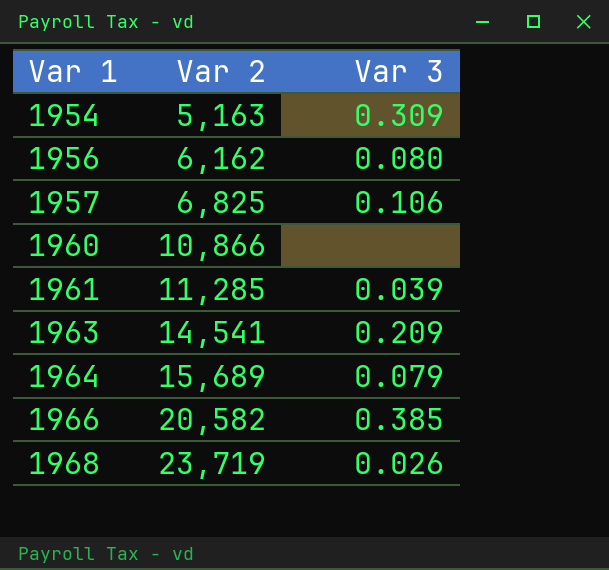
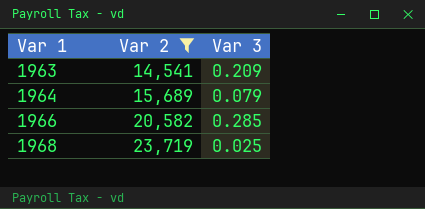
filter: none -> Var 2 >= 14,541
1966 | Var 3: 0.385 -> 0.285
1968 | Var 3: 0.026 -> 0.025

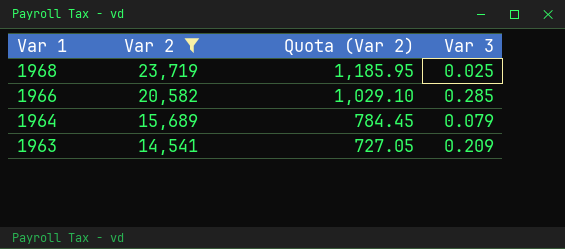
row order: Var 1 ascending -> Var 1 descending
column Quota (Var 2) | formula: none -> [Var 2] * 0.05

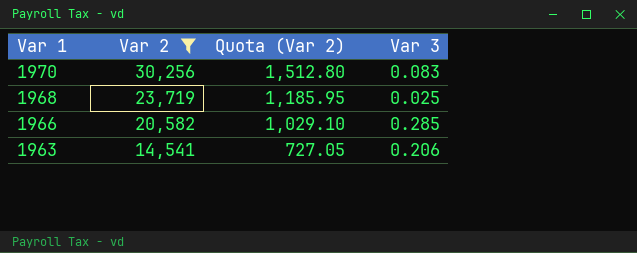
row 1964: 15,689 | 784.45 | 0.079 -> none
row 1970: none -> 30,256 | 1,512.80 | 0.083
1963 | Var 3: 0.209 -> 0.206

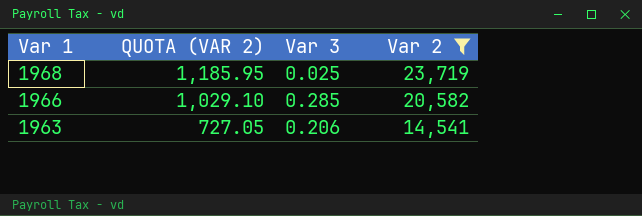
column name: Quota (Var 2) -> QUOTA (VAR 2)
column Var 2 | position: 2 -> 4
row 1970: 30,256 | 1,512.80 | 0.083 -> none

